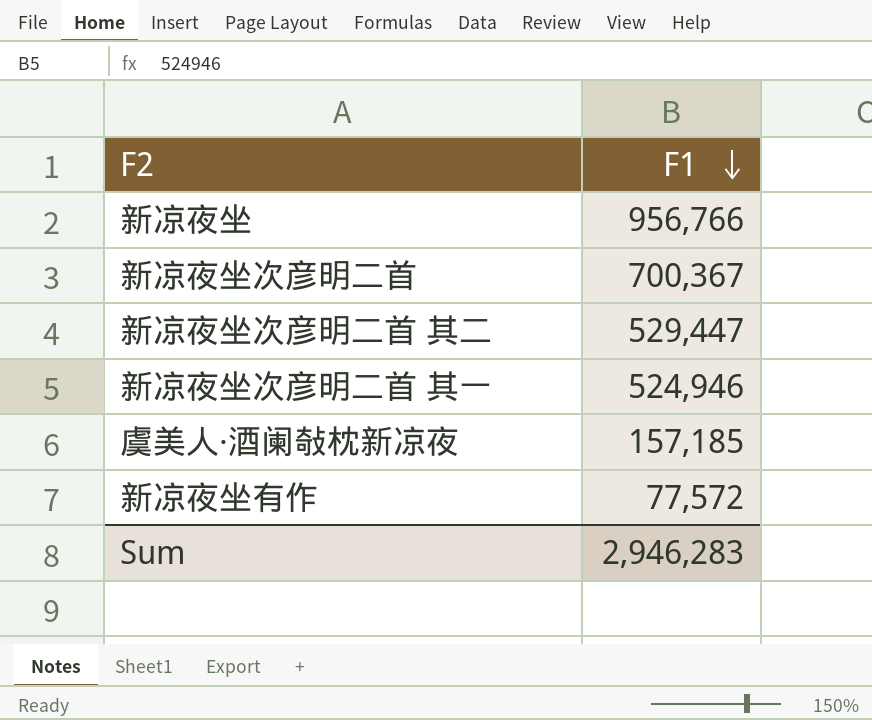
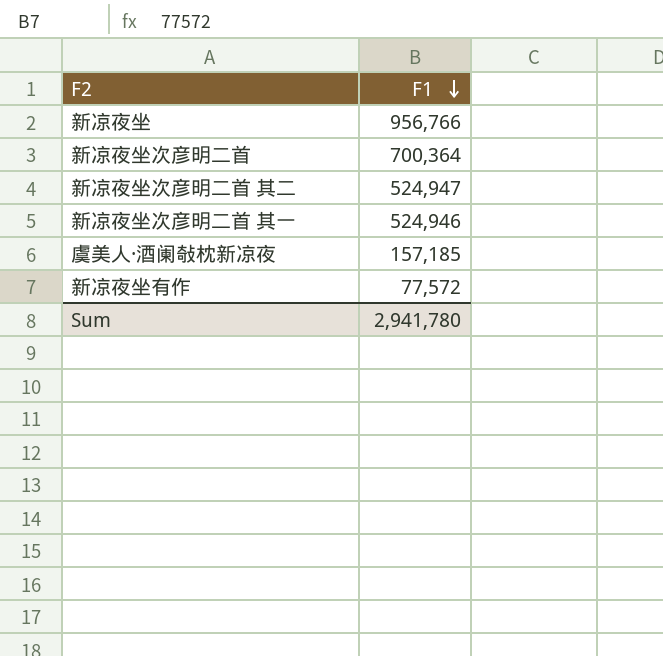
新凉夜坐次彦明二首 | F1: 700,367 -> 700,364
新凉夜坐次彦明二首 其二 | F1: 529,447 -> 524,947
Sum | F1: 2,946,283 -> 2,941,780

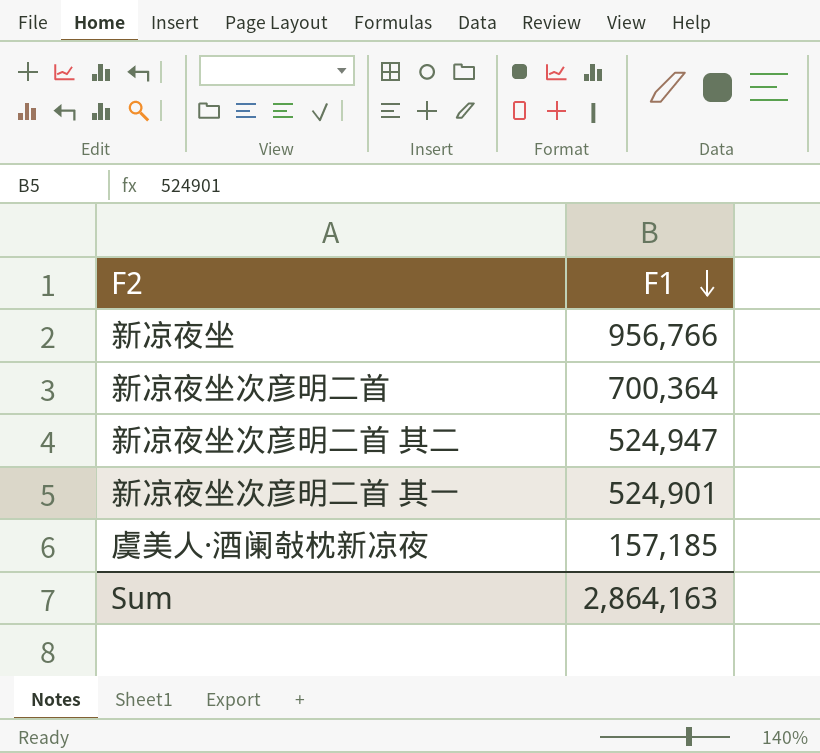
row 新凉夜坐有作: 77,572 -> none
新凉夜坐次彦明二首 其一 | F1: 524,946 -> 524,901
Sum | F1: 2,941,780 -> 2,864,163

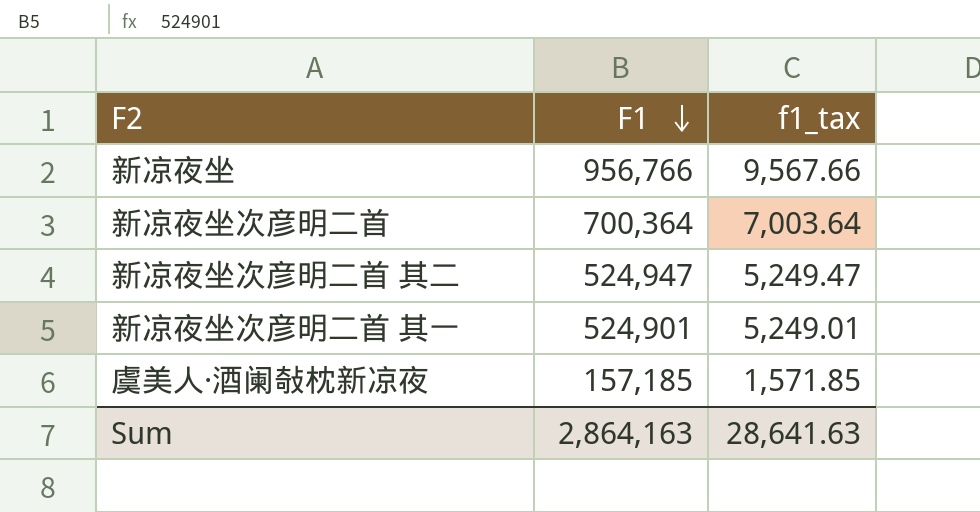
column f1_tax | formula: none -> [F1] * 0.01

